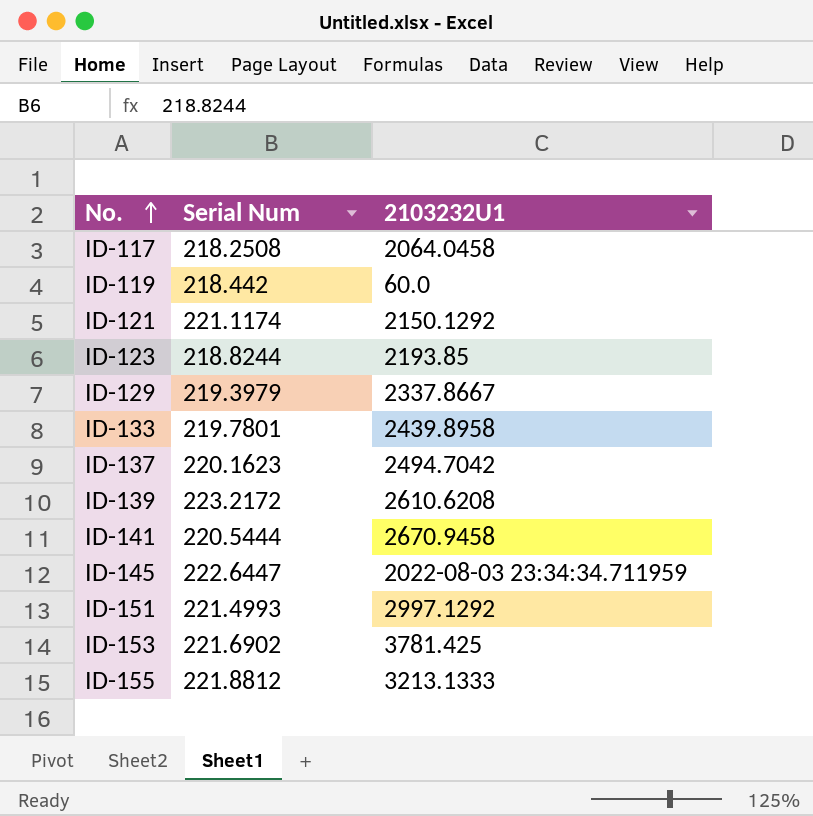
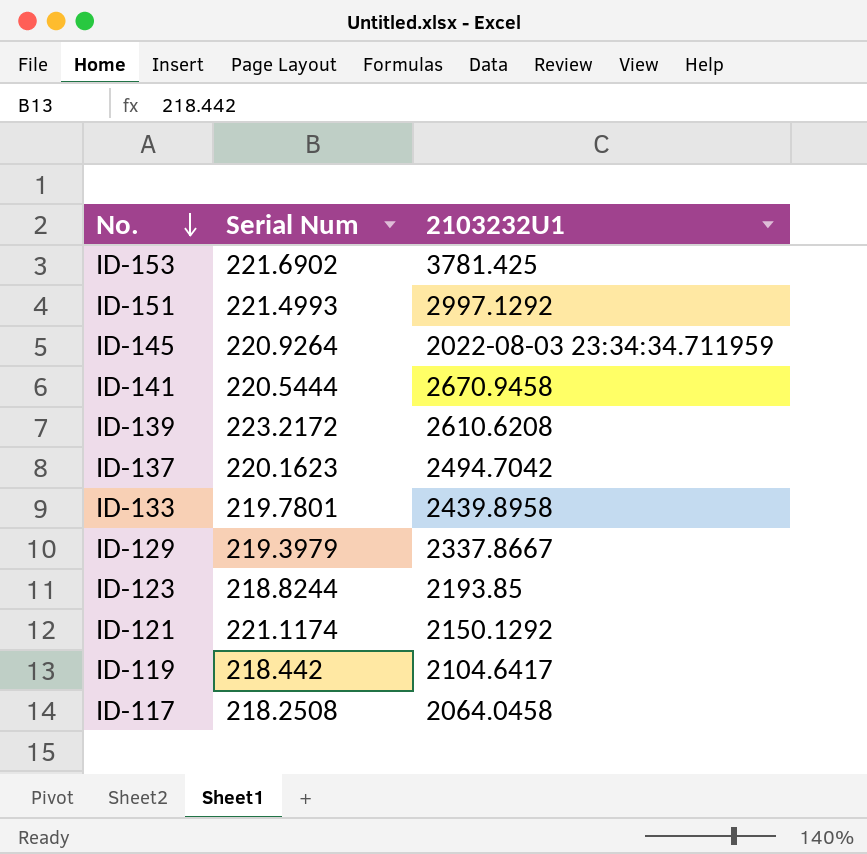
row order: No. ascending -> No. descending
row ID-155: 221.8812 | 3213.1333 -> none
ID-145 | Serial Num: 222.6447 -> 220.9264
ID-119 | 2103232U1: 60.0 -> 2104.6417

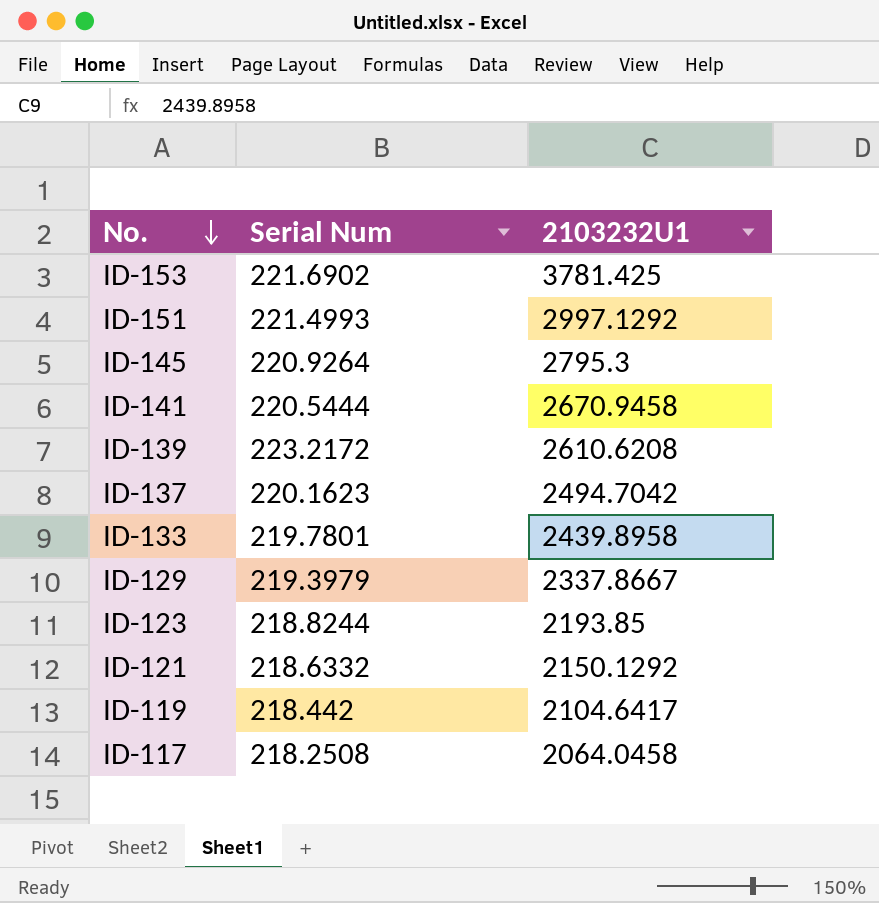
ID-145 | 2103232U1: 2022-08-03 23:34:34.711959 -> 2795.3
ID-121 | Serial Num: 221.1174 -> 218.6332

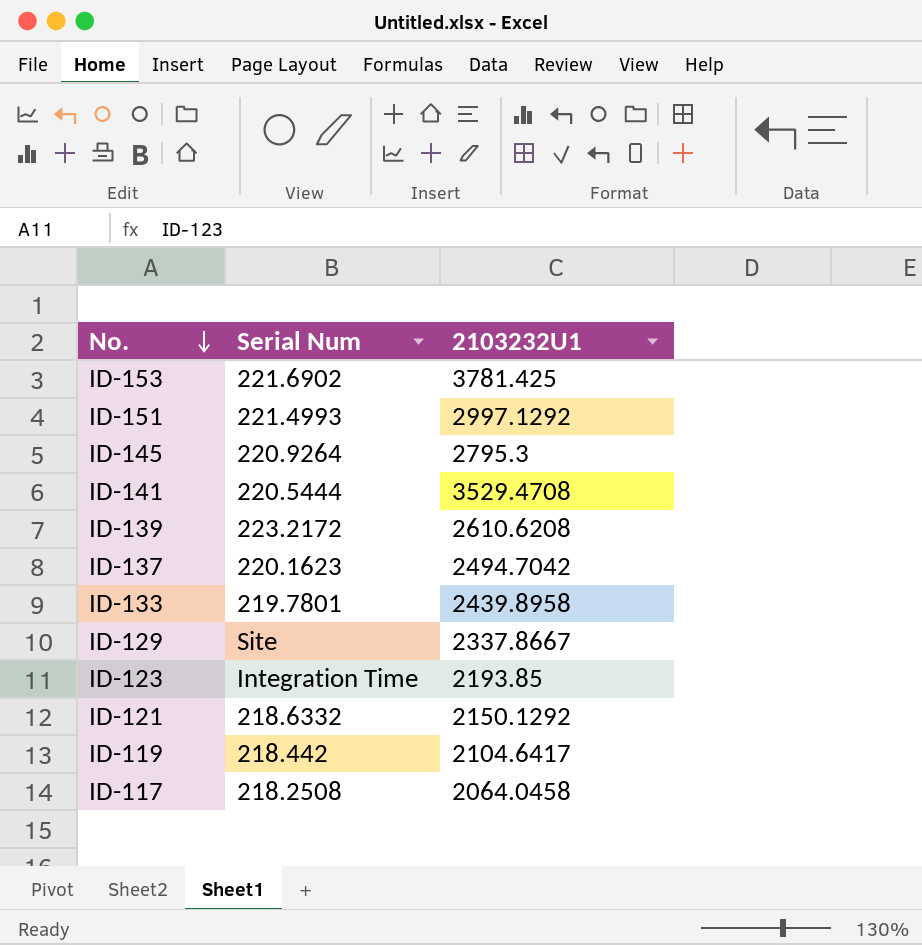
ID-141 | 2103232U1: 2670.9458 -> 3529.4708
ID-129 | Serial Num: 219.3979 -> Site
ID-123 | Serial Num: 218.8244 -> Integration Time

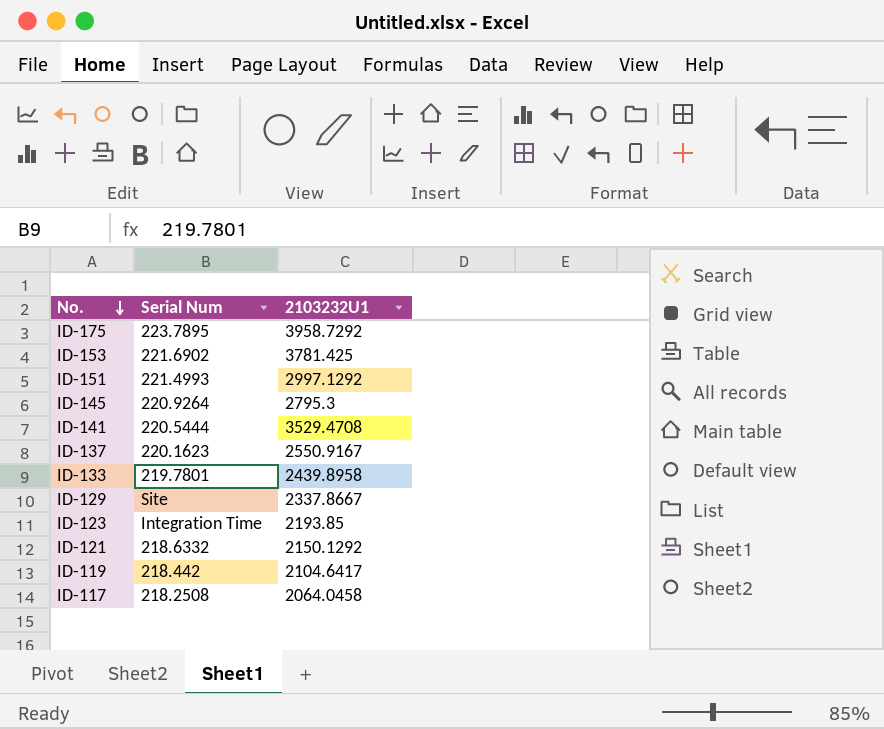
row ID-139: 223.2172 | 2610.6208 -> none
row ID-175: none -> 223.7895 | 3958.7292
ID-137 | 2103232U1: 2494.7042 -> 2550.9167

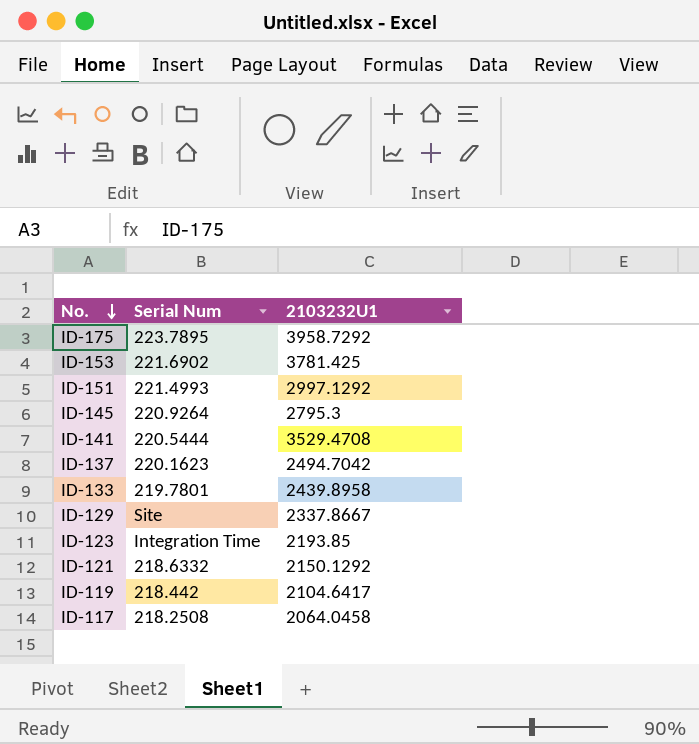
ID-137 | 2103232U1: 2550.9167 -> 2494.7042

